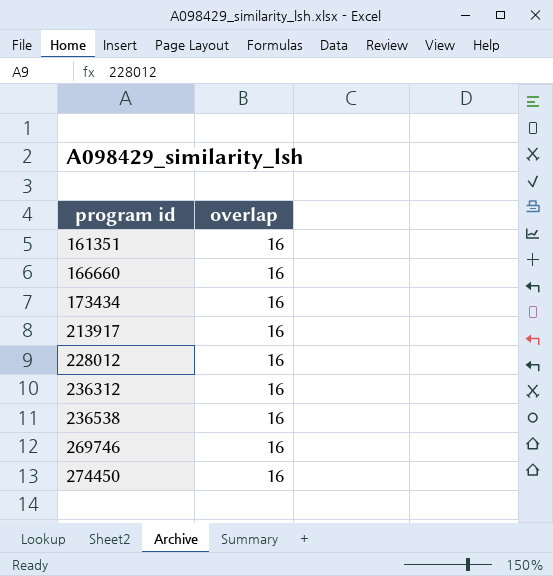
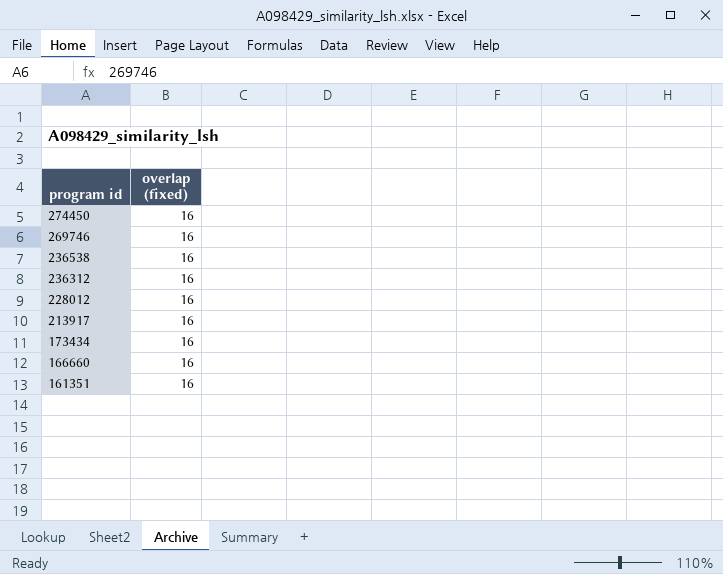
row order: program id ascending -> program id descending
column name: overlap -> overlap (fixed)

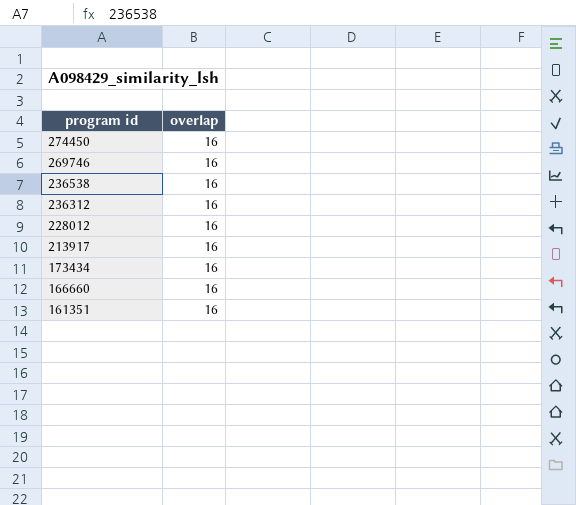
column name: overlap (fixed) -> overlap

